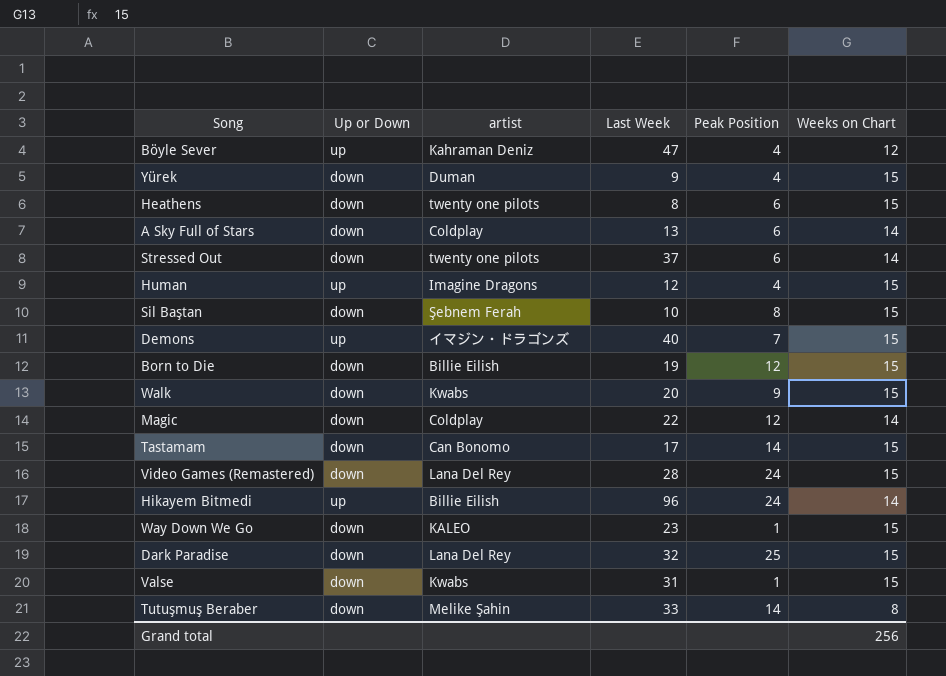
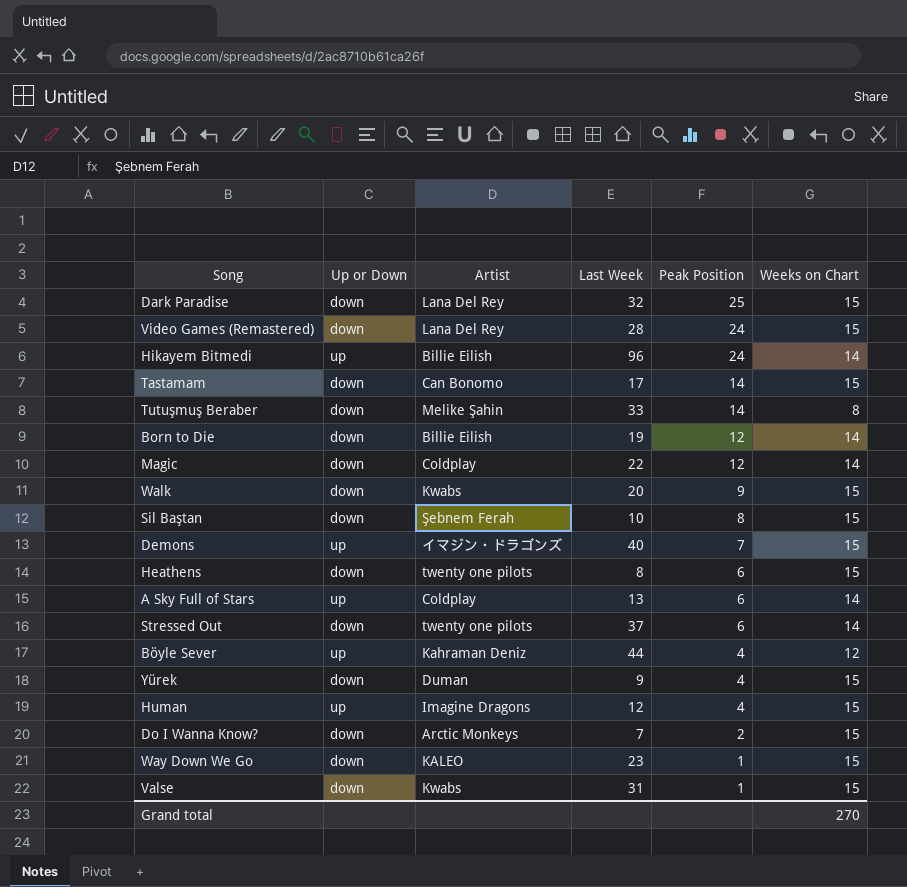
row order: none -> Peak Position descending
column name: artist -> Artist
Born to Die | Weeks on Chart: 15 -> 14
A Sky Full of Stars | Up or Down: down -> up
Böyle Sever | Last Week: 47 -> 44
row Do I Wanna Know?: none -> down | Arctic Monkeys | 7 | 2 | 15
Grand total | Weeks on Chart: 256 -> 270

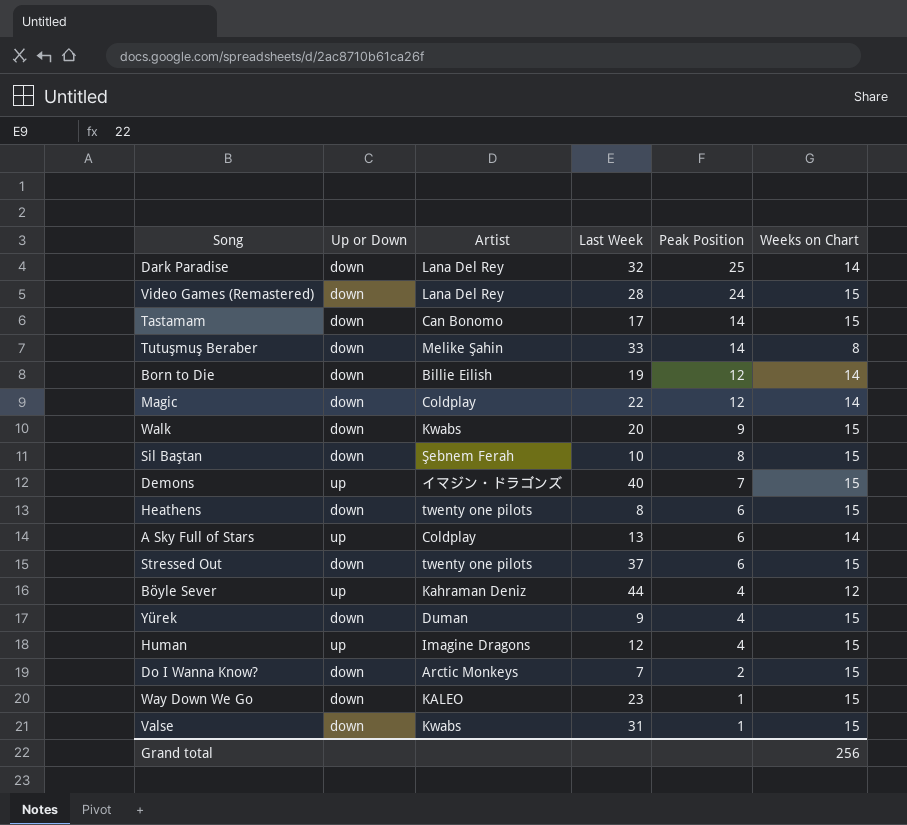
row Hikayem Bitmedi: up | Billie Eilish | 96 | 24 | 14 -> none
Dark Paradise | Weeks on Chart: 15 -> 14
Stressed Out | Weeks on Chart: 14 -> 15
Grand total | Weeks on Chart: 270 -> 256

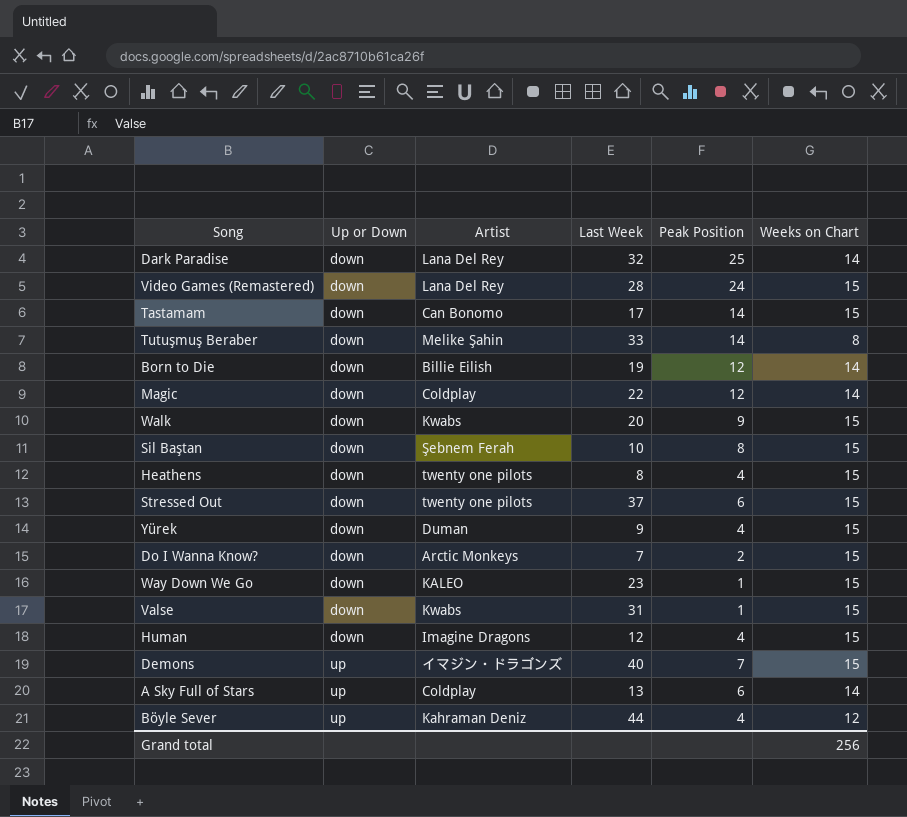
row order: Peak Position descending -> Up or Down ascending
Heathens | Peak Position: 6 -> 4
Human | Up or Down: up -> down

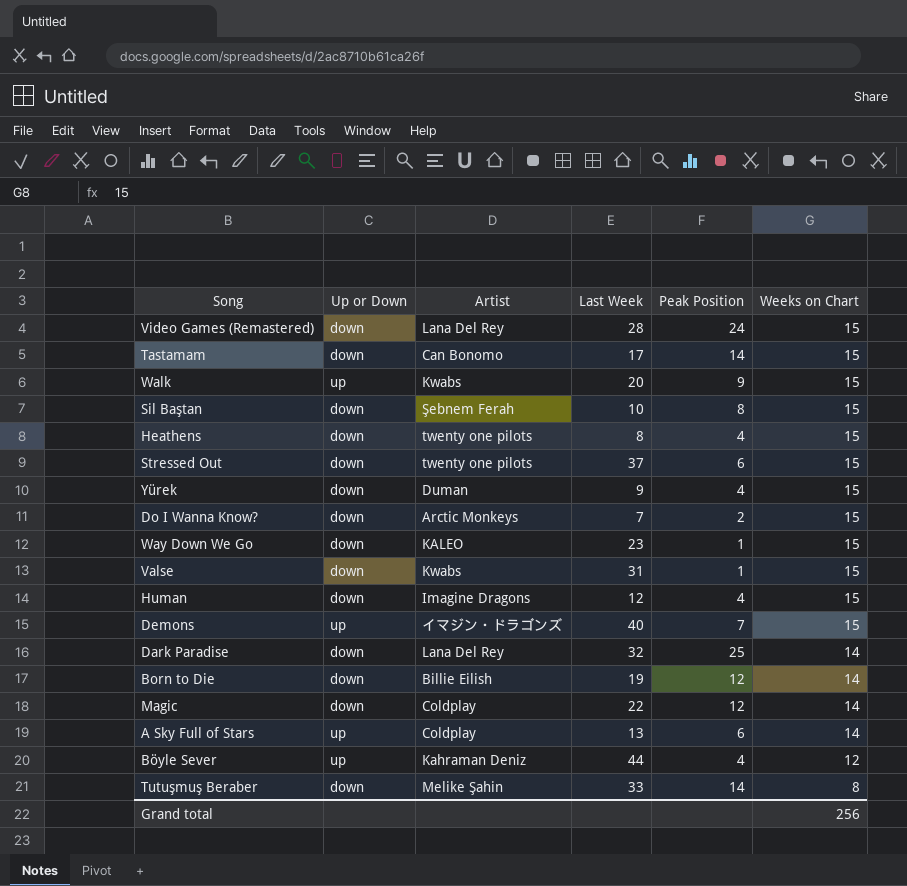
row order: Up or Down ascending -> Weeks on Chart descending
Walk | Up or Down: down -> up

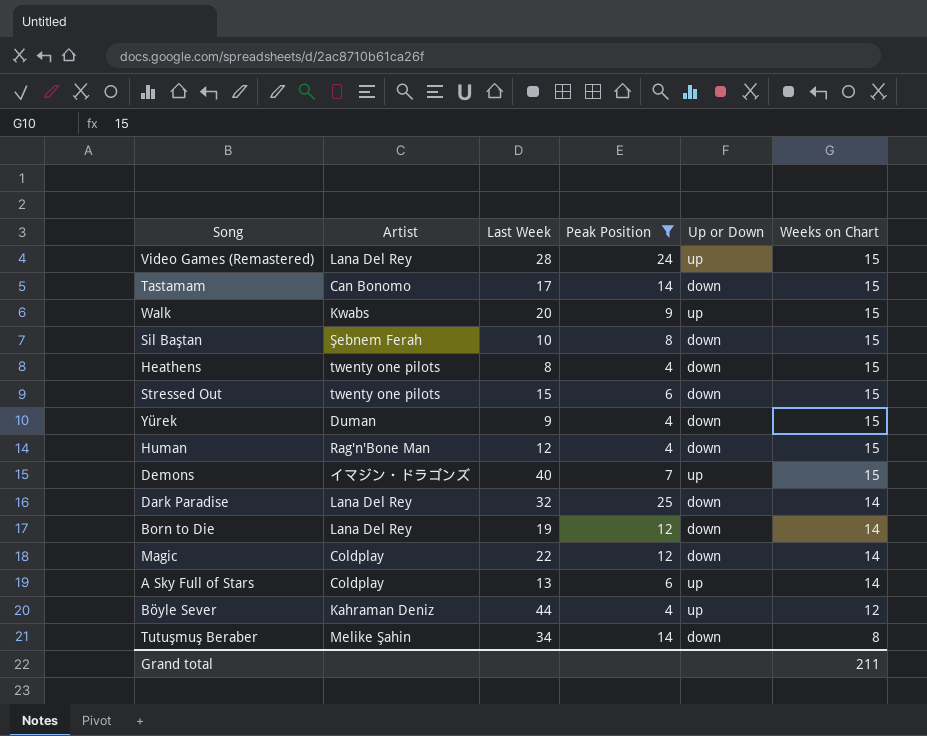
filter: none -> Peak Position >= 4
column Up or Down | position: 2 -> 5
Video Games (Remastered) | Up or Down: down -> up
Stressed Out | Last Week: 37 -> 15
Human | Artist: Imagine Dragons -> Rag'n'Bone Man
Born to Die | Artist: Billie Eilish -> Lana Del Rey
Tutuşmuş Beraber | Last Week: 33 -> 34
Grand total | Weeks on Chart: 256 -> 211

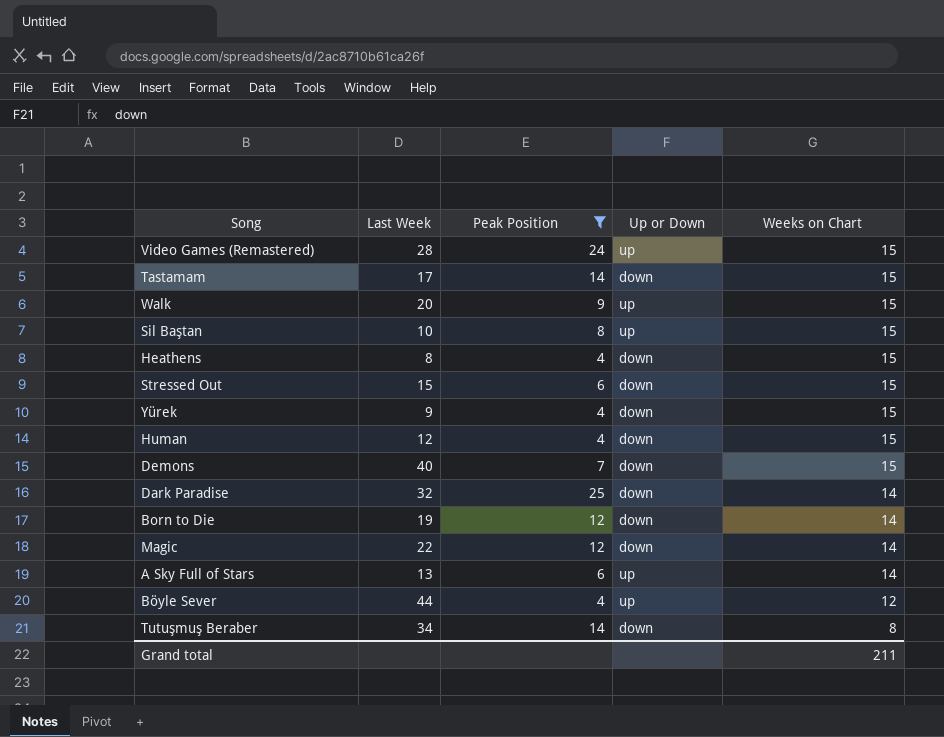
column Artist | position: 2 -> none
Sil Baştan | Up or Down: down -> up
Demons | Up or Down: up -> down

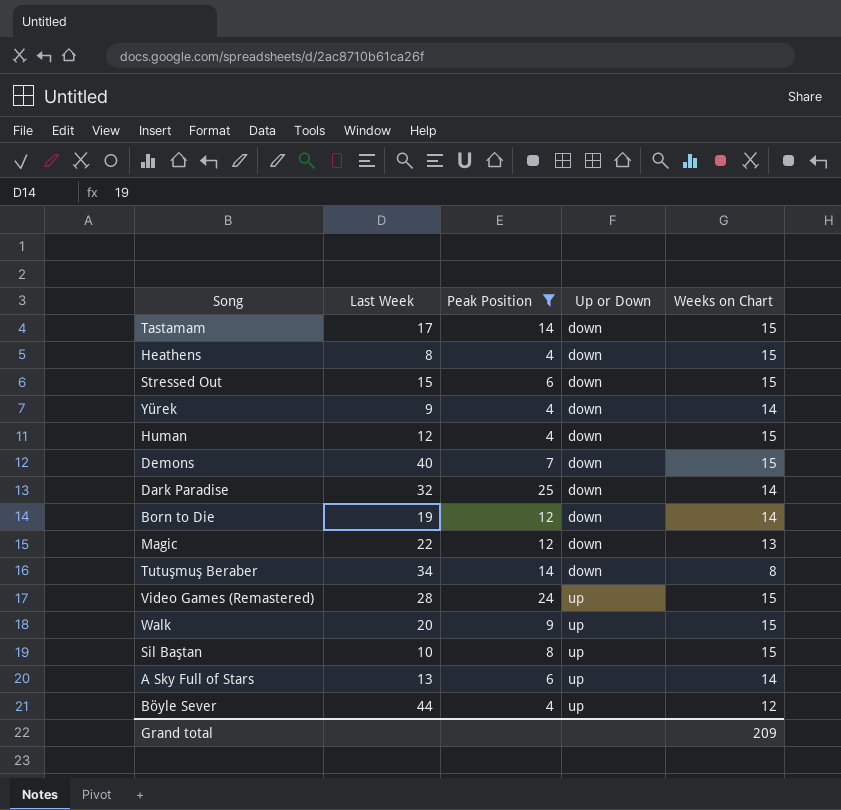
row order: Weeks on Chart descending -> Up or Down ascending
Yürek | Weeks on Chart: 15 -> 14
Magic | Weeks on Chart: 14 -> 13
Grand total | Weeks on Chart: 211 -> 209

